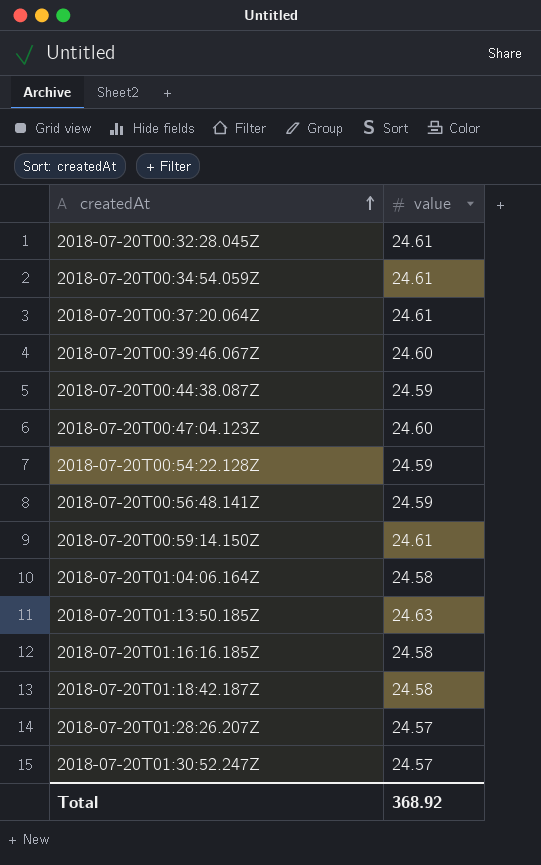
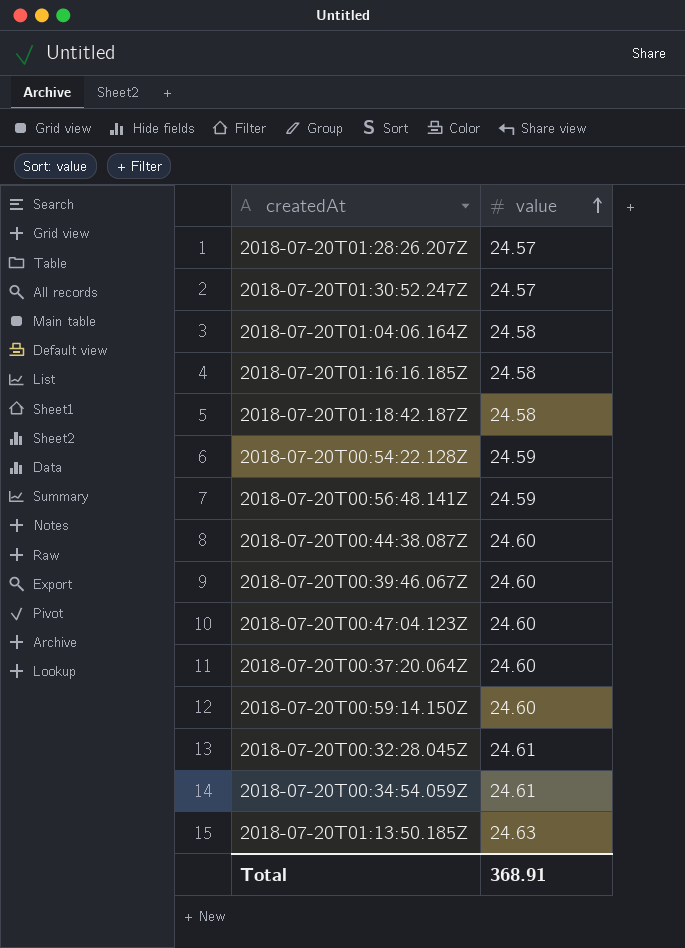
row order: createdAt ascending -> value ascending
2018-07-20T00:44:38.087Z | value: 24.59 -> 24.60
2018-07-20T00:37:20.064Z | value: 24.61 -> 24.60
2018-07-20T00:59:14.150Z | value: 24.61 -> 24.60
Total | value: 368.92 -> 368.91

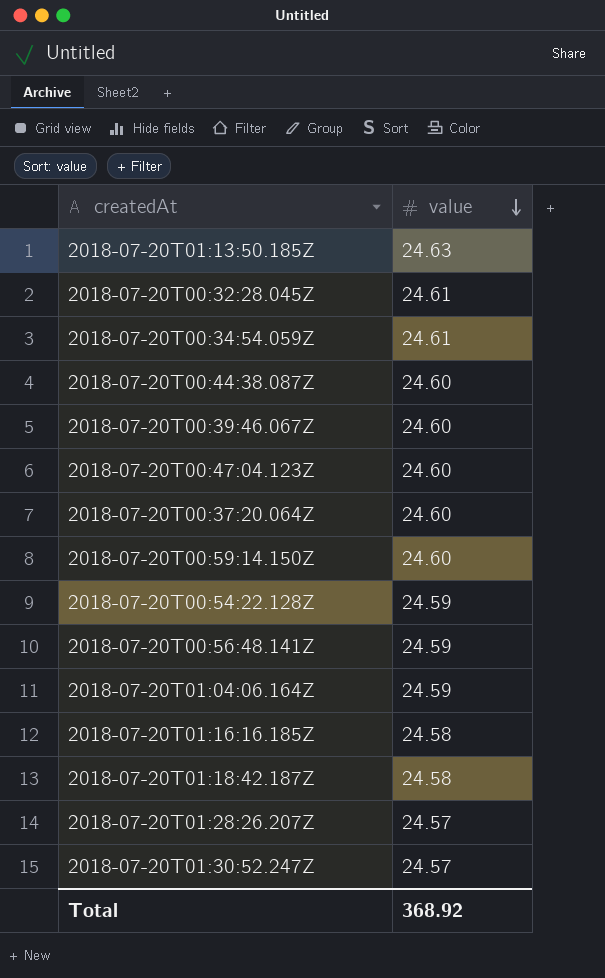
row order: value ascending -> value descending
2018-07-20T01:04:06.164Z | value: 24.58 -> 24.59
Total | value: 368.91 -> 368.92

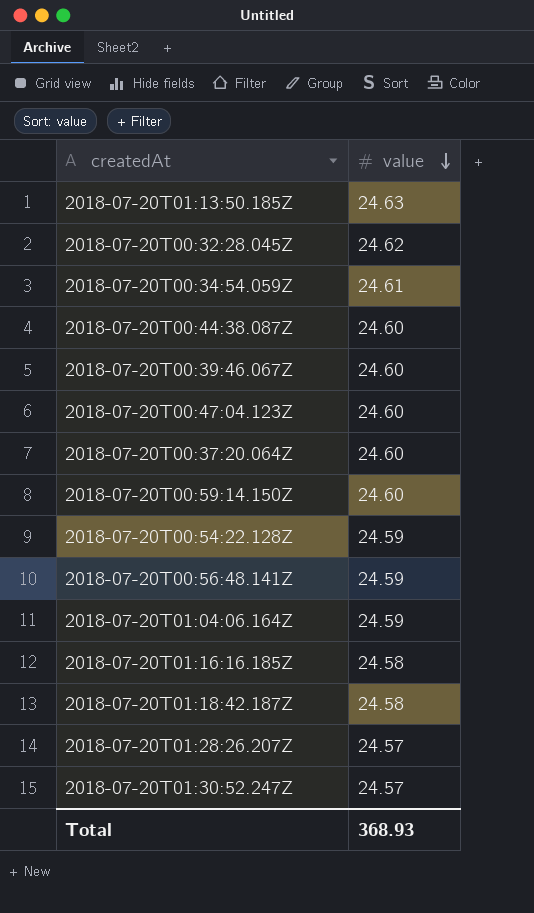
2018-07-20T00:32:28.045Z | value: 24.61 -> 24.62
Total | value: 368.92 -> 368.93

